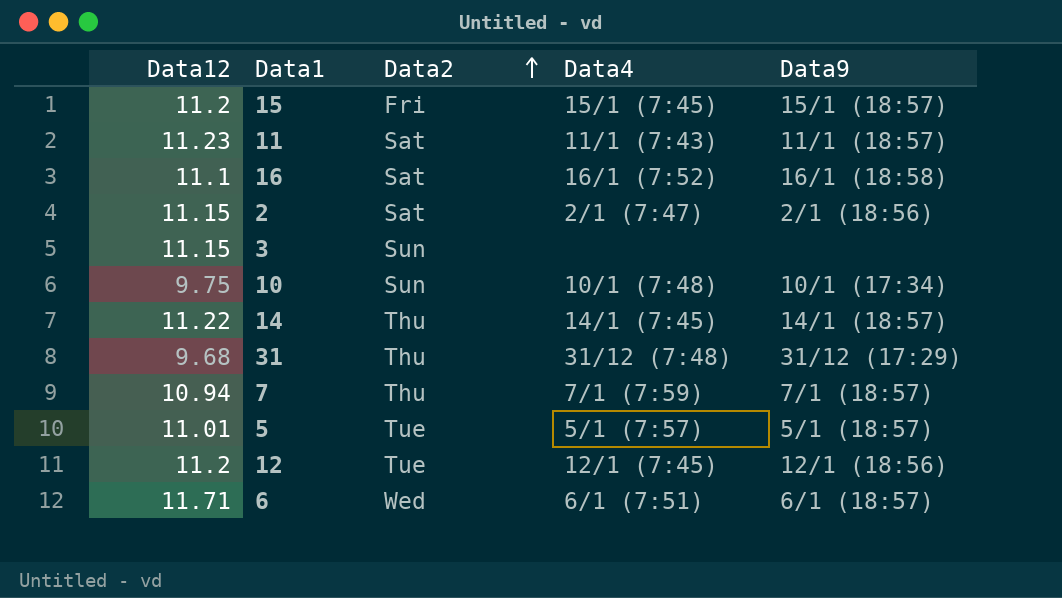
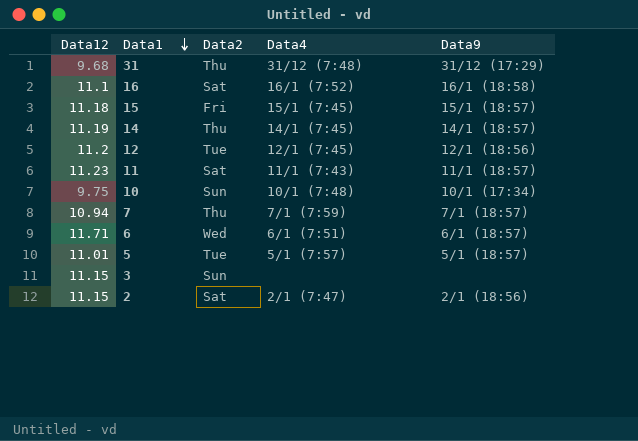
row order: Data2 ascending -> Data1 descending
15 | Data12: 11.2 -> 11.18
14 | Data12: 11.22 -> 11.19

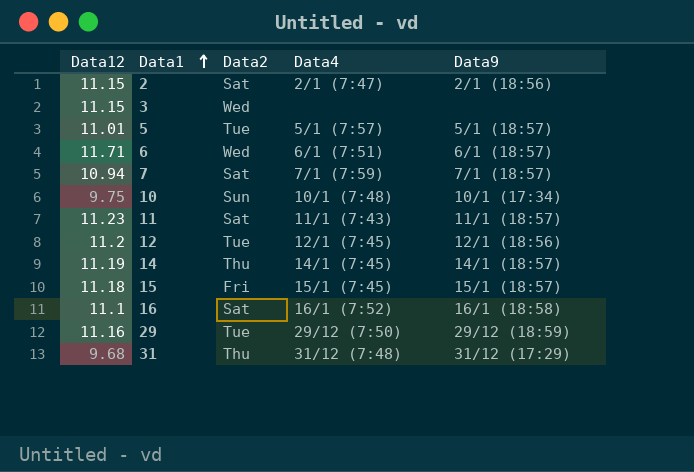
row order: Data1 descending -> Data1 ascending
3 | Data2: Sun -> Wed
7 | Data2: Thu -> Sat
row 29: none -> 11.16 | Tue | 29/12 (7:50) | 29/12 (18:59)

